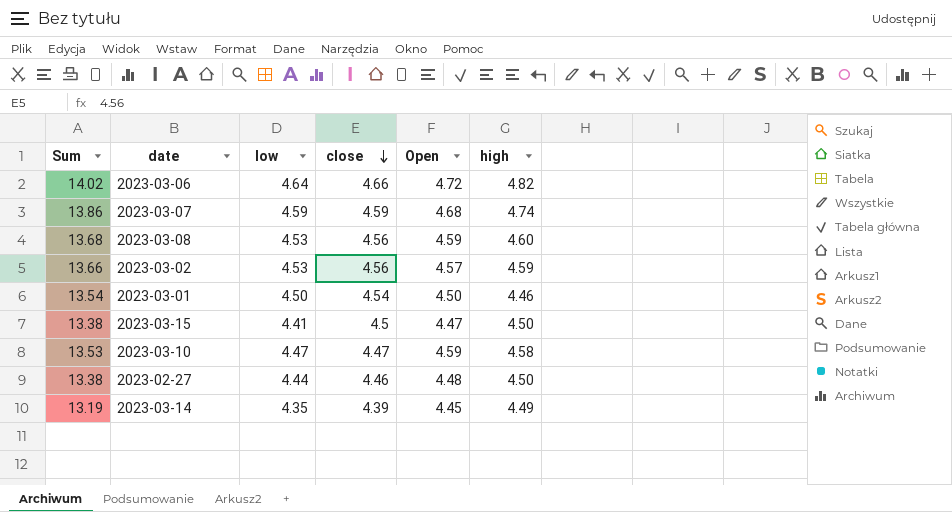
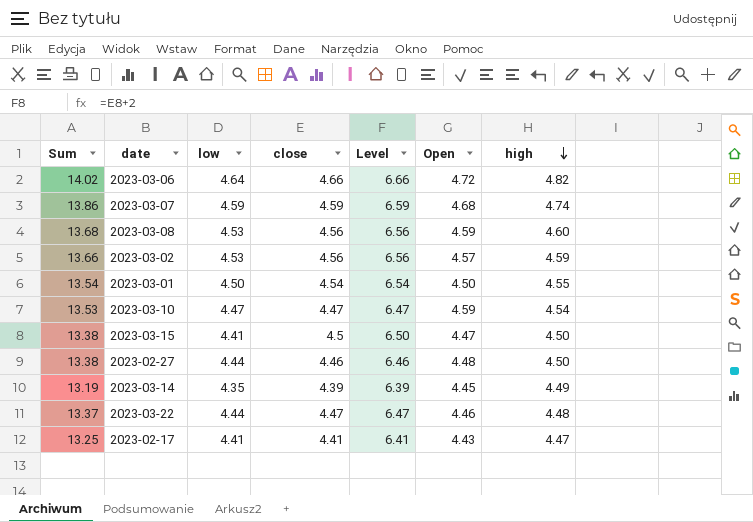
row order: close descending -> high descending
column Level | formula: none -> [close] + 2
2023-03-01 | high: 4.46 -> 4.55
2023-03-10 | high: 4.58 -> 4.54
row 2023-03-22: none -> 13.37 | 4.44 | 4.47 | 6.47 | 4.46 | 4.48
row 2023-02-17: none -> 13.25 | 4.41 | 4.41 | 6.41 | 4.43 | 4.47

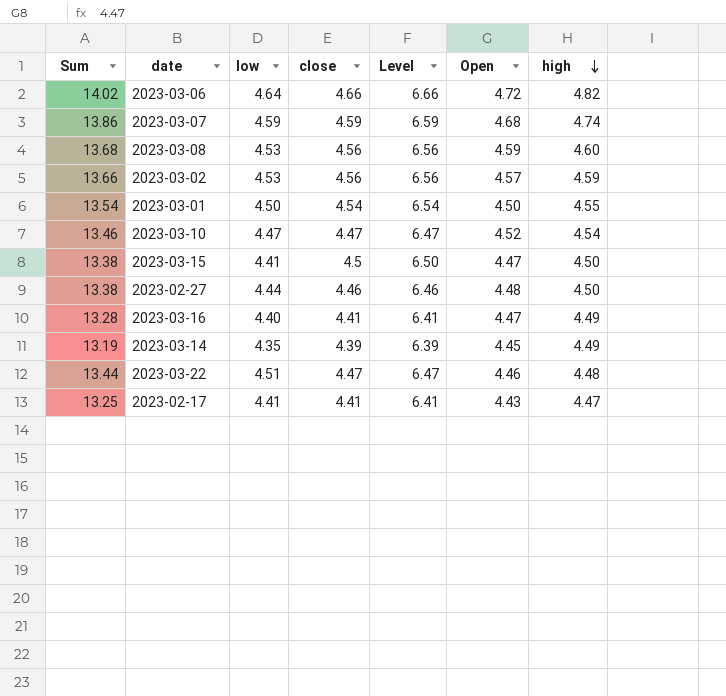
2023-03-10 | Sum: 13.53 -> 13.46
2023-03-10 | Open: 4.59 -> 4.52
row 2023-03-16: none -> 13.28 | 4.40 | 4.41 | 6.41 | 4.47 | 4.49
2023-03-22 | Sum: 13.37 -> 13.44
2023-03-22 | low: 4.44 -> 4.51

